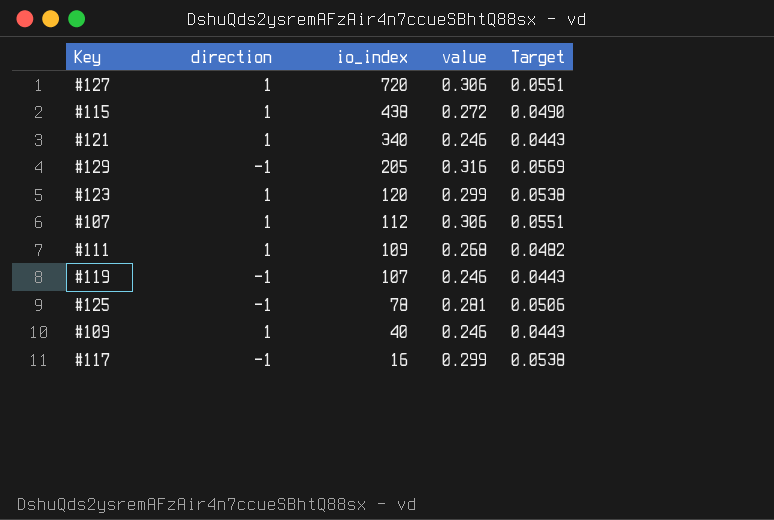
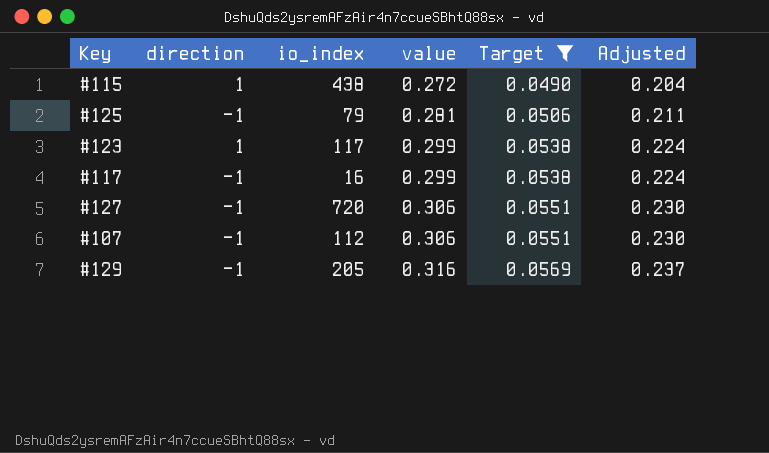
filter: none -> Target >= 0.0490
row order: io_index descending -> value ascending
column Adjusted | formula: none -> [value] * 0.75
#125 | io_index: 78 -> 79
#123 | io_index: 120 -> 117
#127 | direction: 1 -> -1
#107 | direction: 1 -> -1

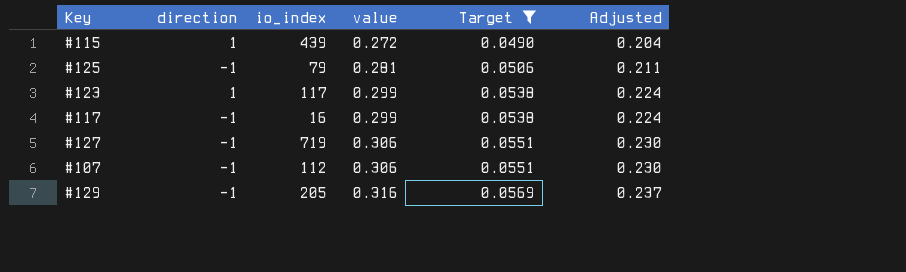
#115 | io_index: 438 -> 439
#127 | io_index: 720 -> 719

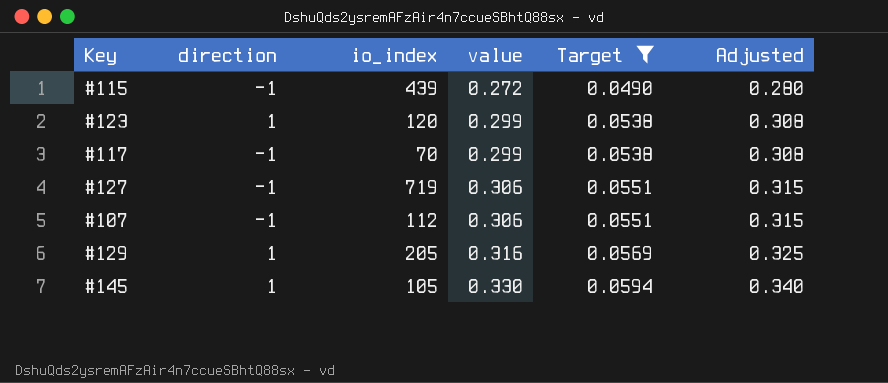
column Adjusted | formula: [value] * 0.75 -> [value] * 1.03
row #125: -1 | 79 | 0.281 | 0.0506 | 0.211 -> none
#115 | direction: 1 -> -1
#123 | io_index: 117 -> 120
#117 | io_index: 16 -> 70
#129 | direction: -1 -> 1
row #145: none -> 1 | 105 | 0.330 | 0.0594 | 0.340

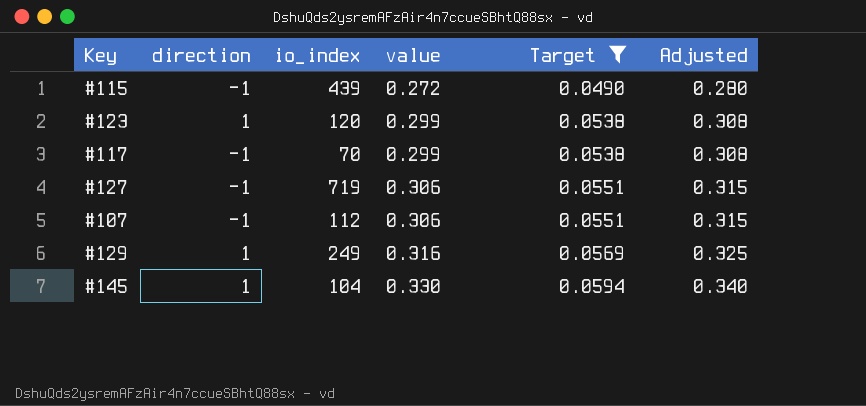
#129 | io_index: 205 -> 249
#145 | io_index: 105 -> 104

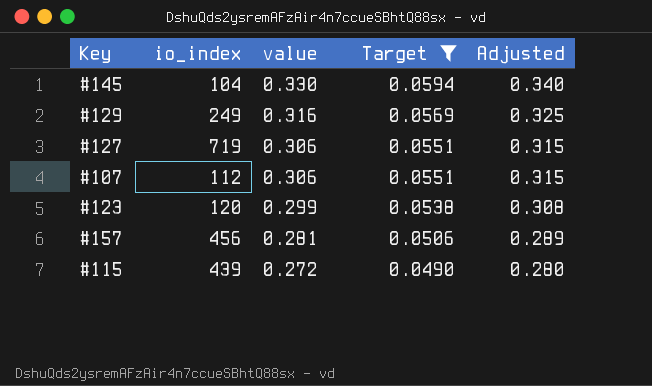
row order: value ascending -> value descending
column direction | position: 2 -> none
row #117: -1 | 70 | 0.299 | 0.0538 | 0.308 -> none
row #157: none -> 456 | 0.281 | 0.0506 | 0.289

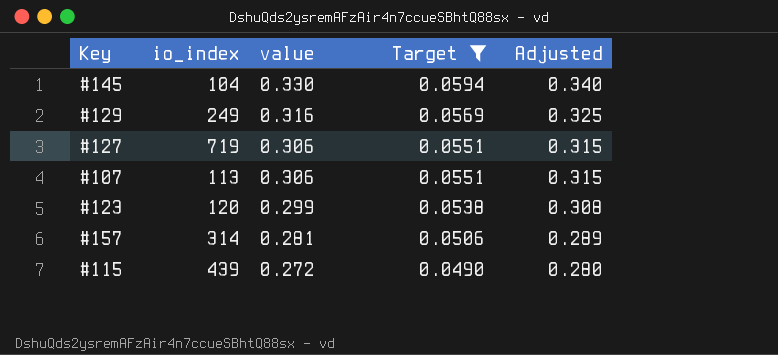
#107 | io_index: 112 -> 113
#157 | io_index: 456 -> 314

